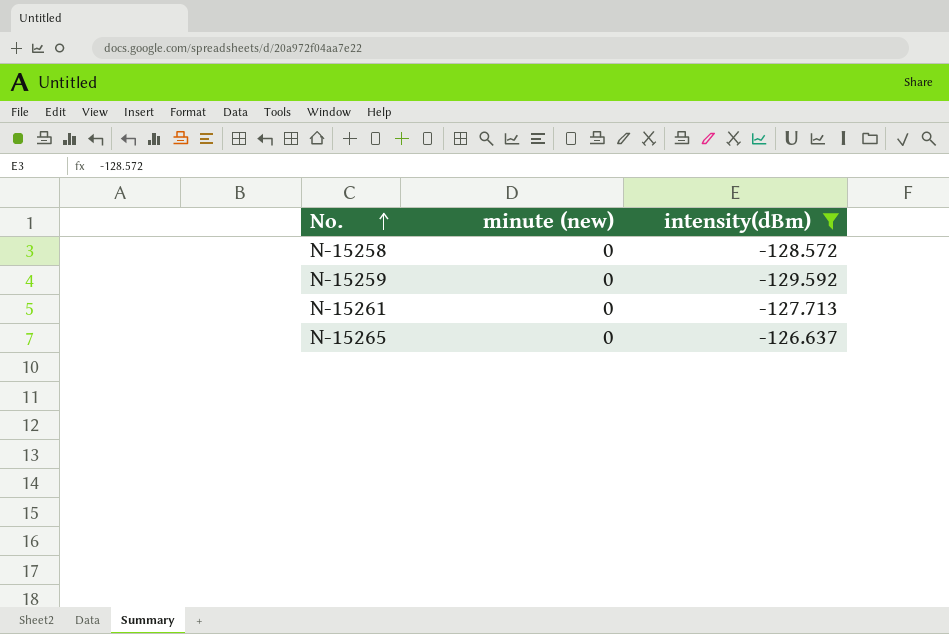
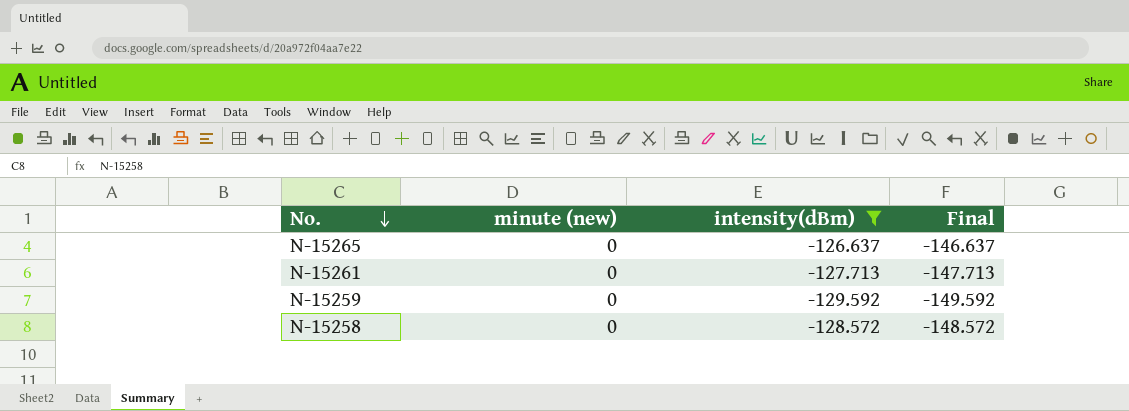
row order: No. ascending -> No. descending
column Final | formula: none -> [intensity(dBm)] - 20

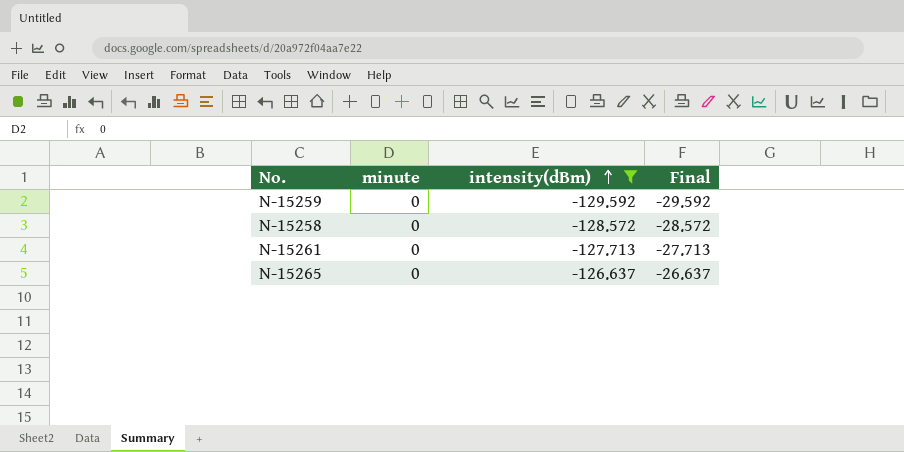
row order: No. descending -> intensity(dBm) ascending
column name: minute (new) -> minute
column Final | formula: [intensity(dBm)] - 20 -> [intensity(dBm)] + 100

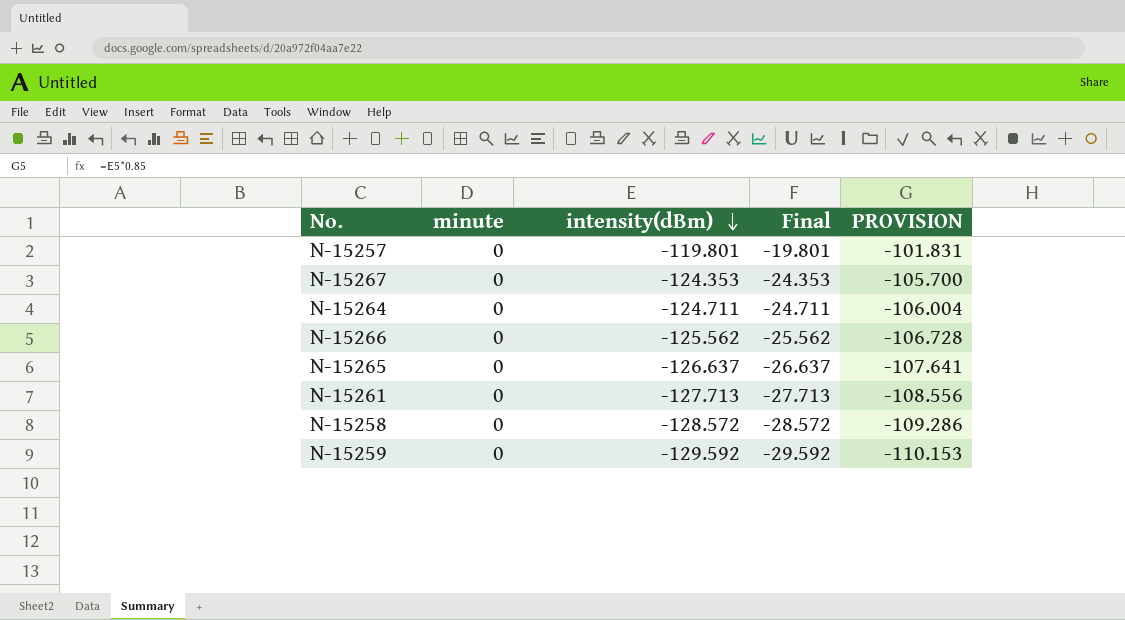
filter: intensity(dBm) <= -126.637 -> none
row order: intensity(dBm) ascending -> intensity(dBm) descending
column PROVISION | formula: none -> [intensity(dBm)] * 0.85

